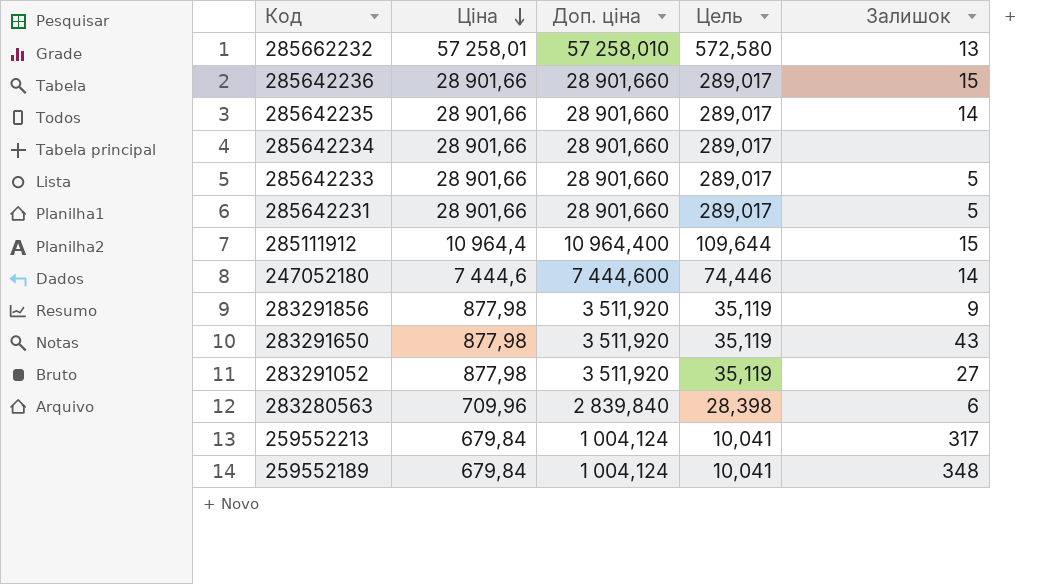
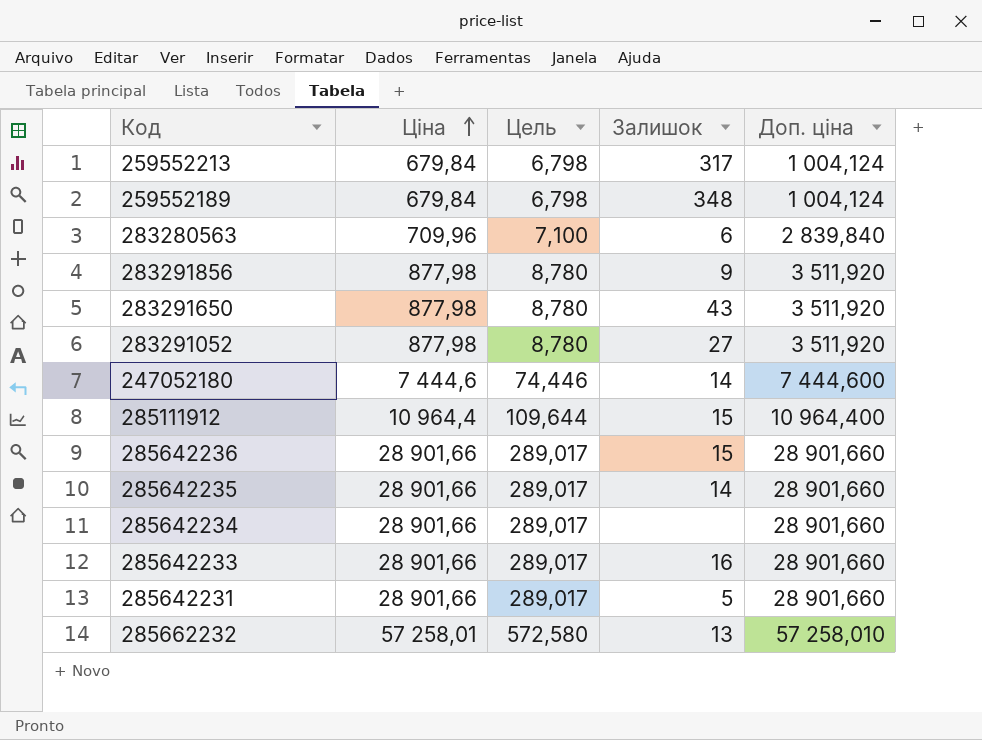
row order: Ціна descending -> Ціна ascending
column Цель | formula: [Доп. ціна] * 0,01 -> [Ціна] * 0,01
column Доп. ціна | position: 3 -> 5
285642233 | Залишок: 5 -> 16

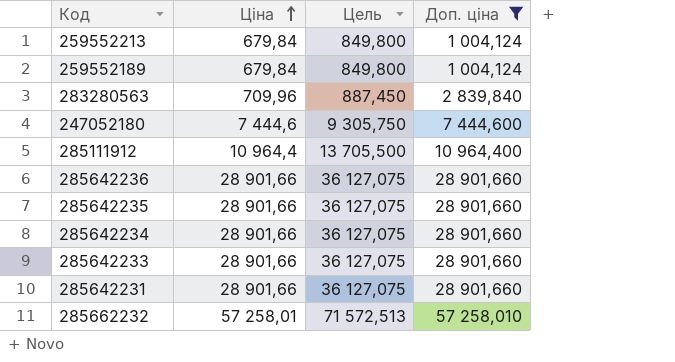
filter: none -> Доп. ціна != 3 511,920
column Залишок | position: 4 -> none
column Цель | formula: [Ціна] * 0,01 -> [Ціна] * 1,25

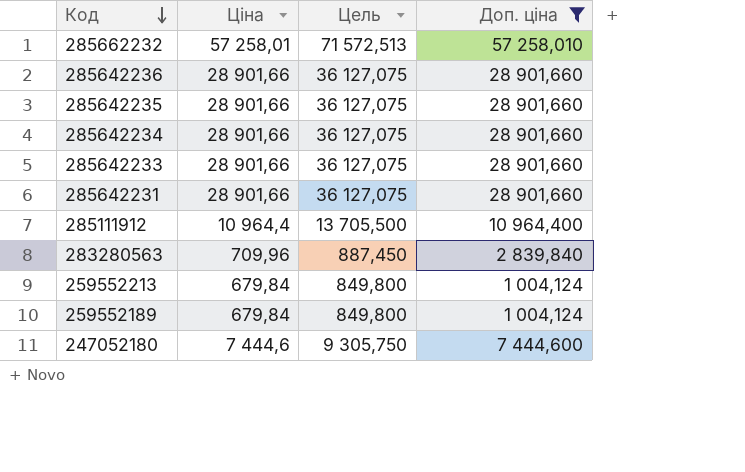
row order: Ціна ascending -> Код descending

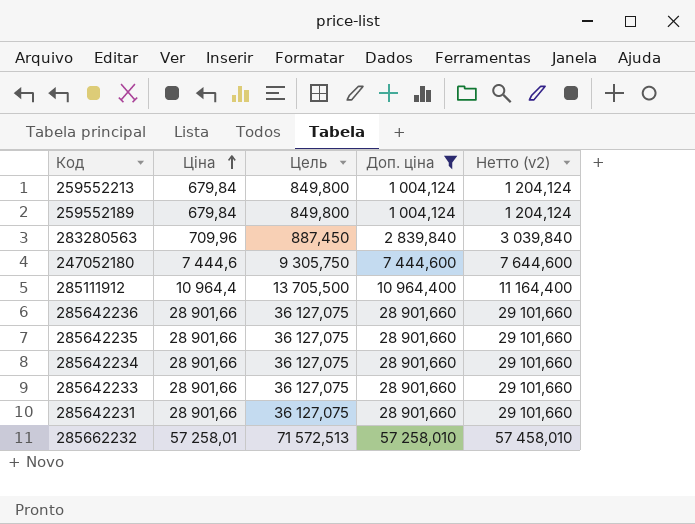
row order: Код descending -> Ціна ascending
column Нетто (v2) | formula: none -> [Доп. ціна] + 200

